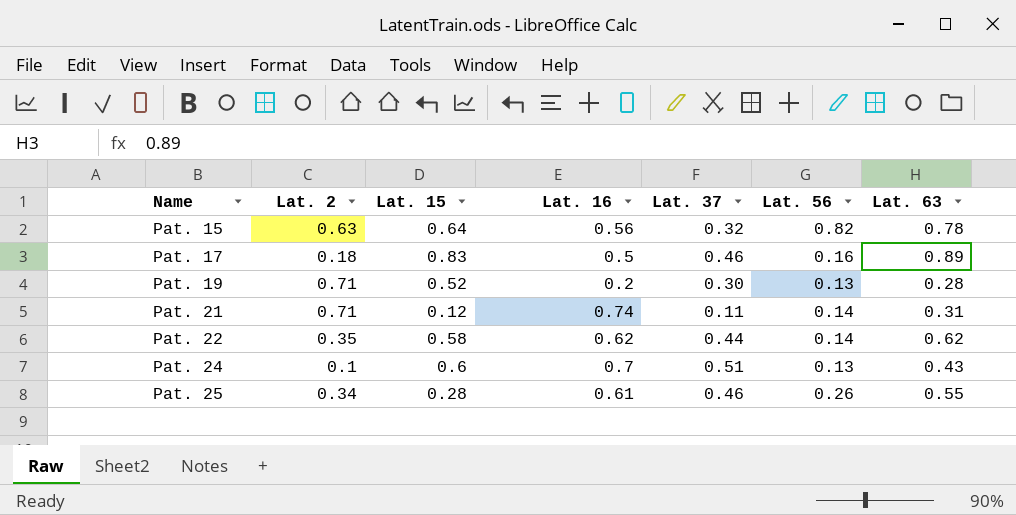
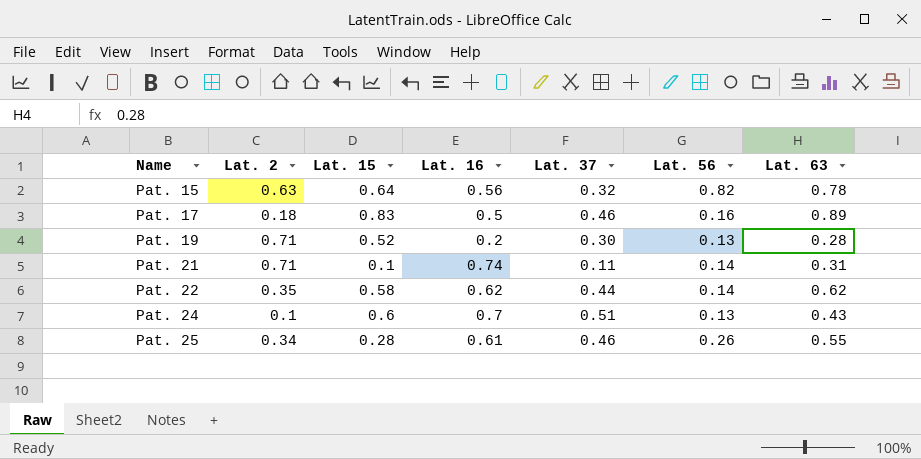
Pat. 21 | Lat. 15: 0.12 -> 0.1

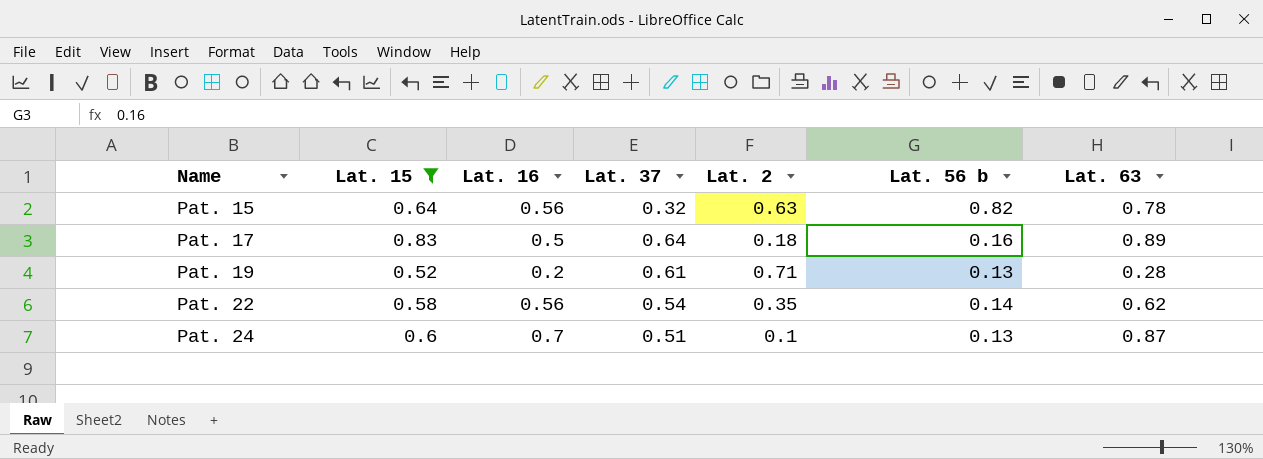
filter: none -> Lat. 15 >= 0.52
column Lat. 2 | position: 2 -> 5
column name: Lat. 56 -> Lat. 56 b
Pat. 17 | Lat. 37: 0.46 -> 0.64
Pat. 19 | Lat. 37: 0.30 -> 0.61
Pat. 22 | Lat. 16: 0.62 -> 0.56
Pat. 22 | Lat. 37: 0.44 -> 0.54
Pat. 24 | Lat. 63: 0.43 -> 0.87

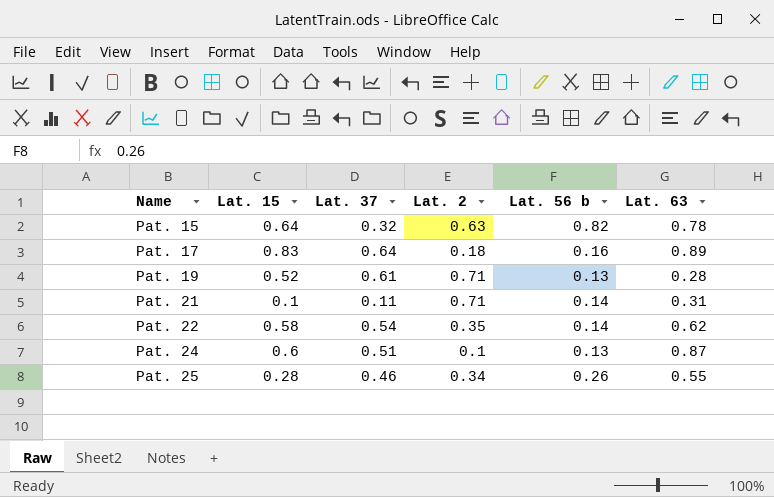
filter: Lat. 15 >= 0.52 -> none
column Lat. 16 | position: 3 -> none

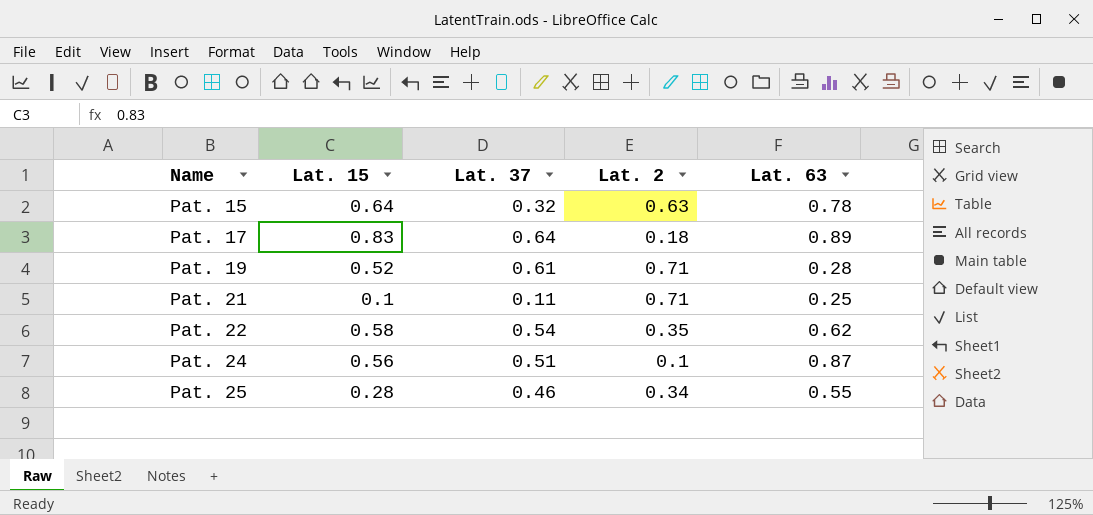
column Lat. 56 b | position: 5 -> none
Pat. 21 | Lat. 63: 0.31 -> 0.25
Pat. 24 | Lat. 15: 0.6 -> 0.56

